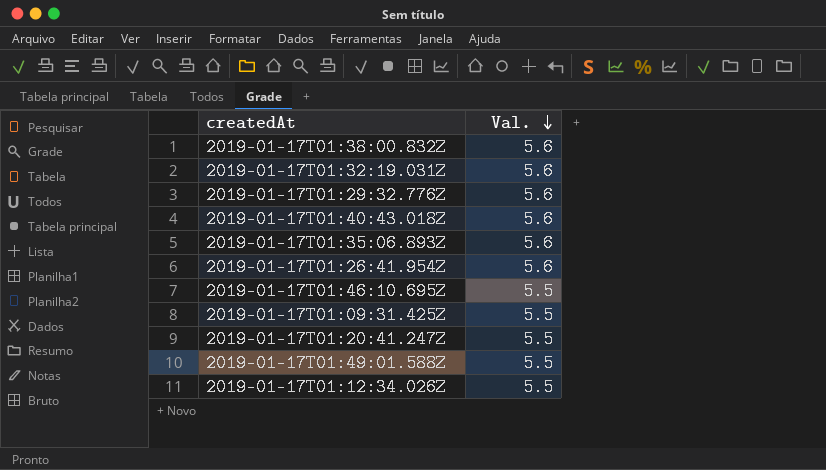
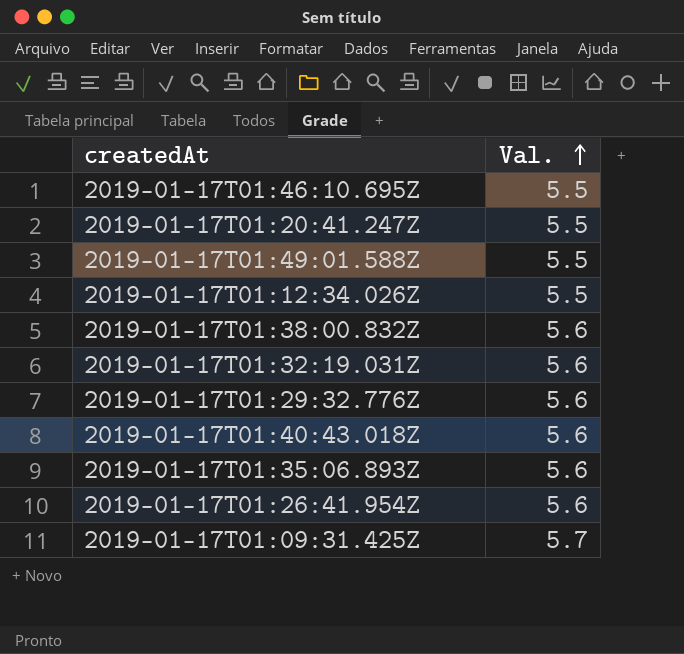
row order: Val. descending -> Val. ascending
2019-01-17T01:09:31.425Z | Val.: 5.5 -> 5.7

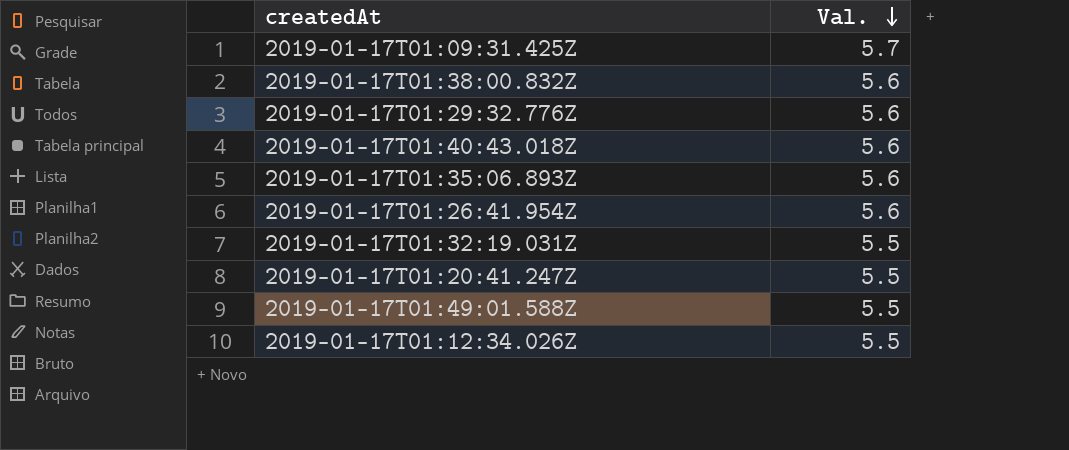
row order: Val. ascending -> Val. descending
row 2019-01-17T01:46:10.695Z: 5.5 -> none
2019-01-17T01:32:19.031Z | Val.: 5.6 -> 5.5

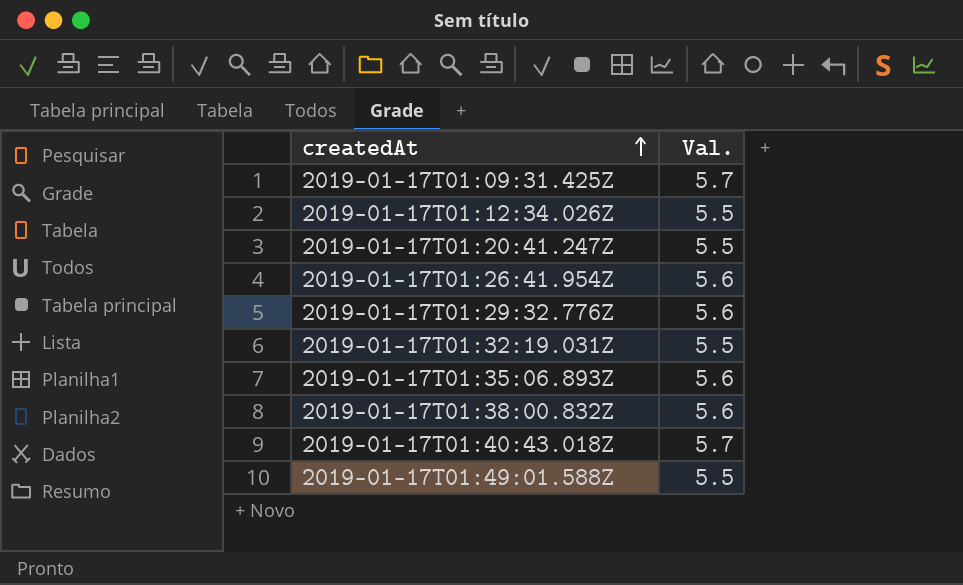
row order: Val. descending -> createdAt ascending
2019-01-17T01:40:43.018Z | Val.: 5.6 -> 5.7

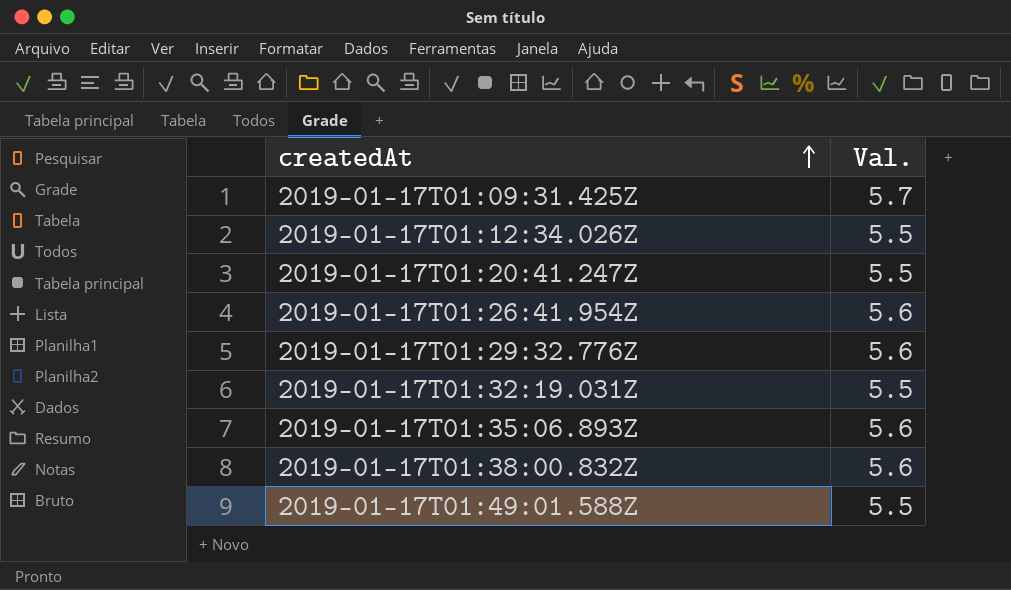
row 2019-01-17T01:40:43.018Z: 5.7 -> none

